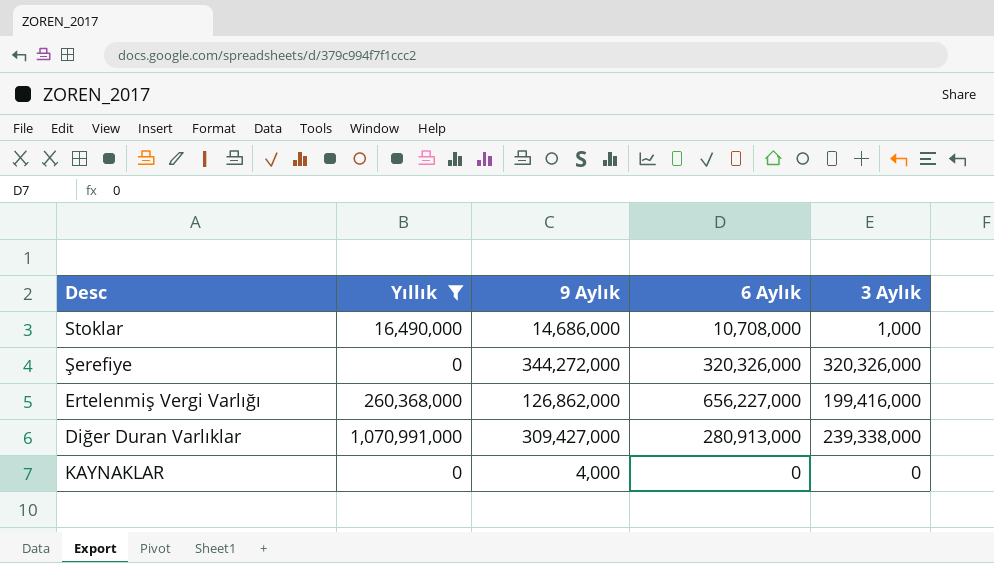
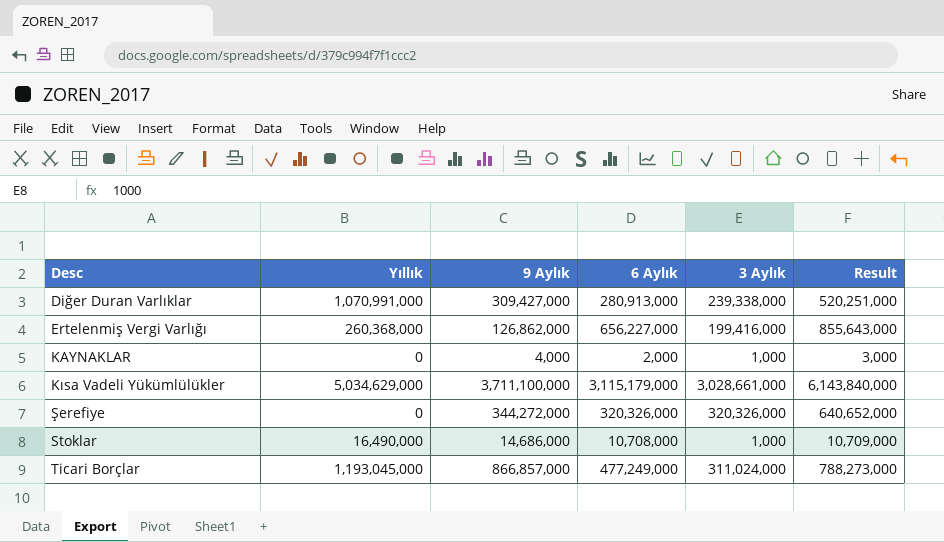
filter: Yıllık <= 1,070,991,000 -> none
row order: none -> Desc ascending
column Result | formula: none -> [6 Aylık] + [3 Aylık]
KAYNAKLAR | 6 Aylık: 0 -> 2,000
KAYNAKLAR | 3 Aylık: 0 -> 1,000

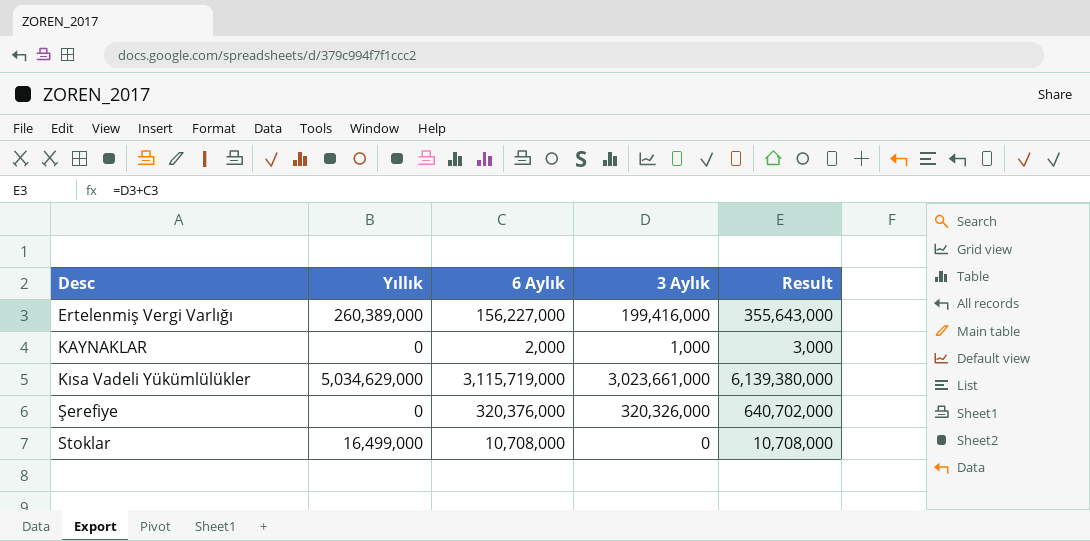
column 9 Aylık | position: 3 -> none
row Diğer Duran Varlıklar: 1,070,991,000 | 309,427,000 | 280,913,000 | 239,338,000 | 520,251,000 -> none
row Ticari Borçlar: 1,193,045,000 | 866,857,000 | 477,249,000 | 311,024,000 | 788,273,000 -> none
Ertelenmiş Vergi Varlığı | Yıllık: 260,368,000 -> 260,389,000
Ertelenmiş Vergi Varlığı | 6 Aylık: 656,227,000 -> 156,227,000
Ertelenmiş Vergi Varlığı | Result: 855,643,000 -> 355,643,000
Kısa Vadeli Yükümlülükler | 6 Aylık: 3,115,179,000 -> 3,115,719,000
Kısa Vadeli Yükümlülükler | 3 Aylık: 3,028,661,000 -> 3,023,661,000
Kısa Vadeli Yükümlülükler | Result: 6,143,840,000 -> 6,139,380,000
Şerefiye | 6 Aylık: 320,326,000 -> 320,376,000
Şerefiye | Result: 640,652,000 -> 640,702,000
Stoklar | Yıllık: 16,490,000 -> 16,499,000
Stoklar | 3 Aylık: 1,000 -> 0
Stoklar | Result: 10,709,000 -> 10,708,000

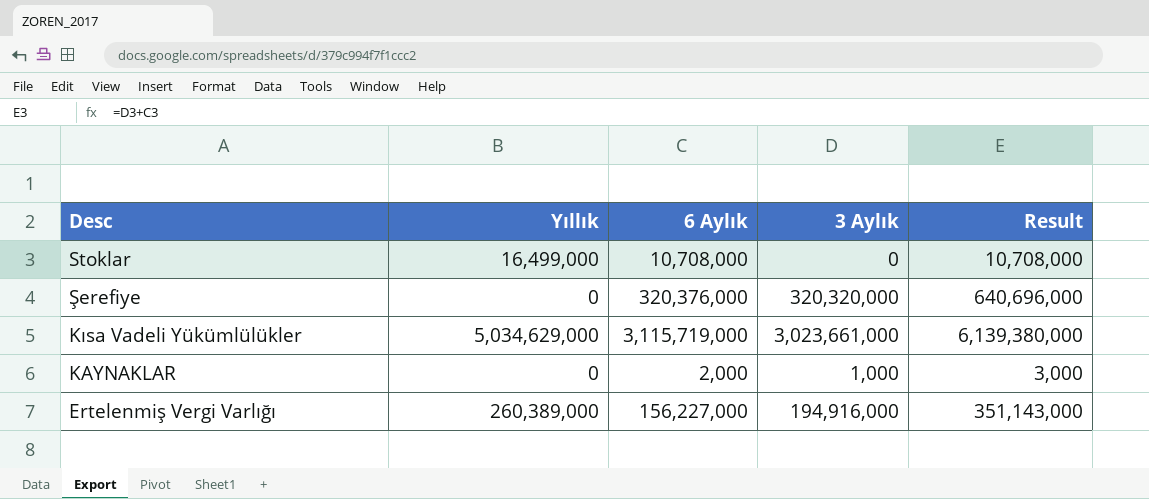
row order: Desc ascending -> Desc descending
Şerefiye | 3 Aylık: 320,326,000 -> 320,320,000
Şerefiye | Result: 640,702,000 -> 640,696,000
Ertelenmiş Vergi Varlığı | 3 Aylık: 199,416,000 -> 194,916,000
Ertelenmiş Vergi Varlığı | Result: 355,643,000 -> 351,143,000

